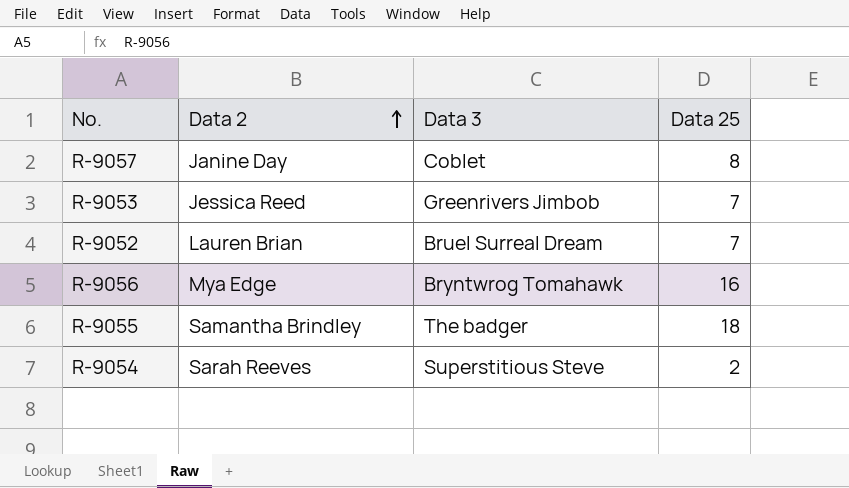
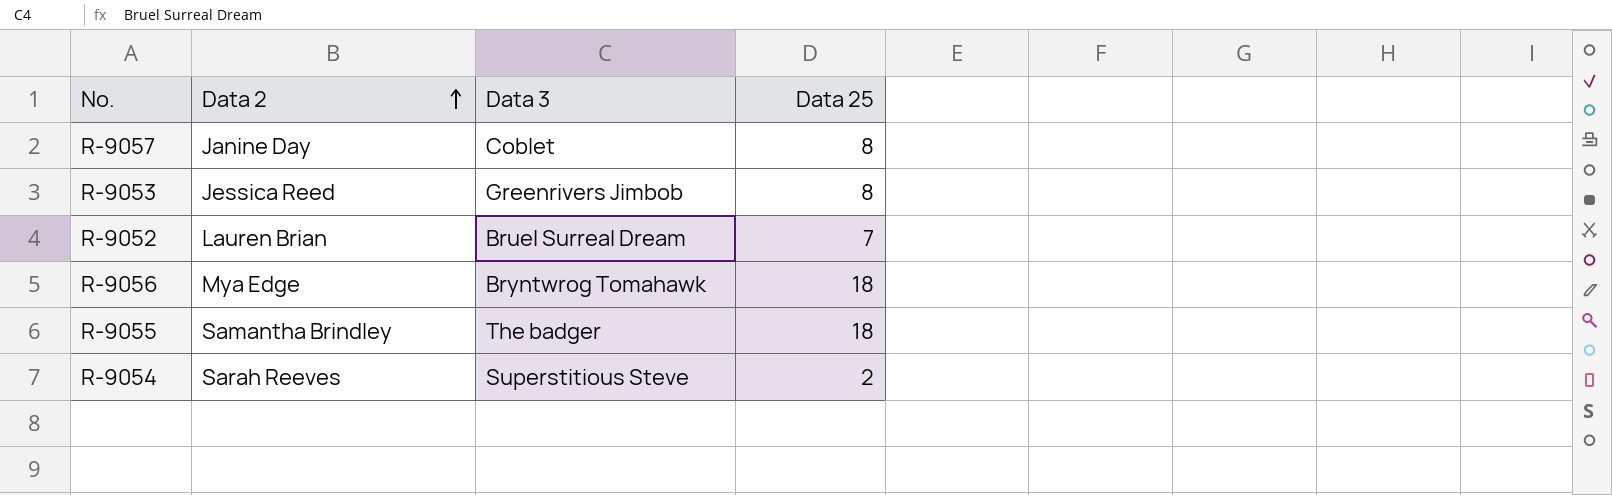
R-9053 | Data 25: 7 -> 8
R-9056 | Data 25: 16 -> 18

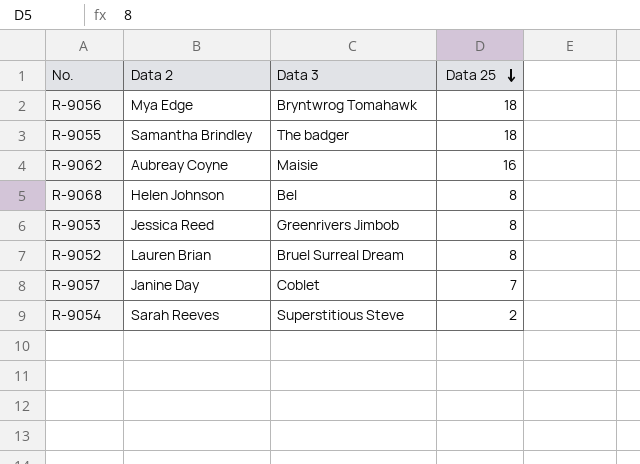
row order: Data 2 ascending -> Data 25 descending
row R-9062: none -> Aubreay Coyne | Maisie | 16
row R-9068: none -> Helen Johnson | Bel | 8
R-9052 | Data 25: 7 -> 8
R-9057 | Data 25: 8 -> 7

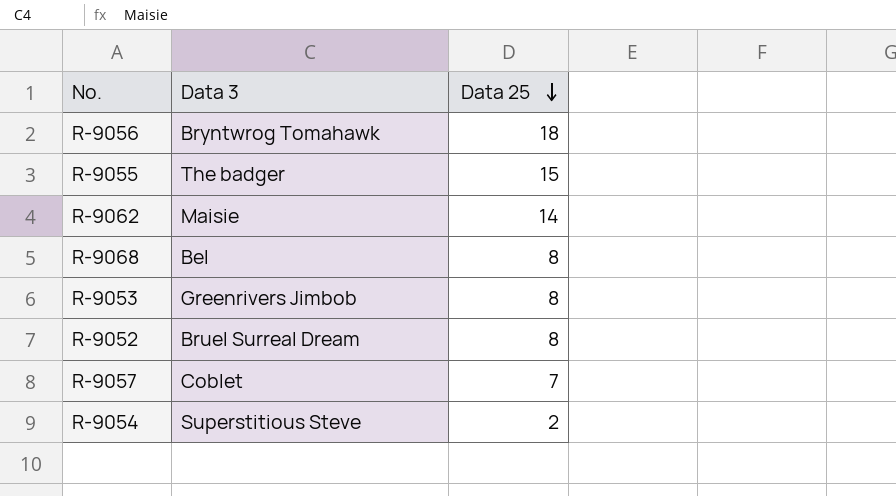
column Data 2 | position: 2 -> none
R-9055 | Data 25: 18 -> 15
R-9062 | Data 25: 16 -> 14

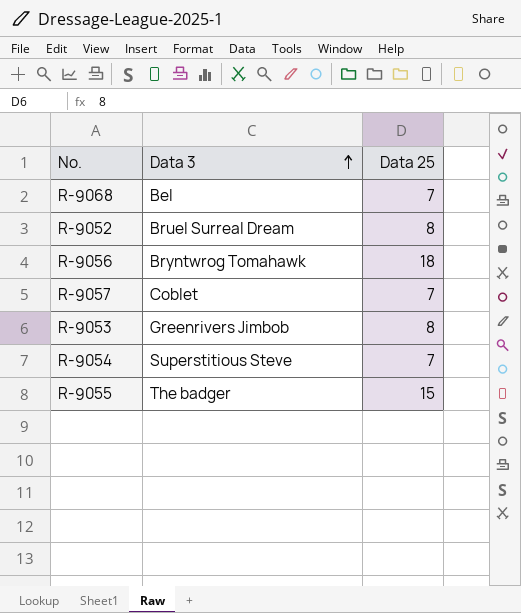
row order: Data 25 descending -> Data 3 ascending
row R-9062: Maisie | 14 -> none
R-9068 | Data 25: 8 -> 7
R-9054 | Data 25: 2 -> 7

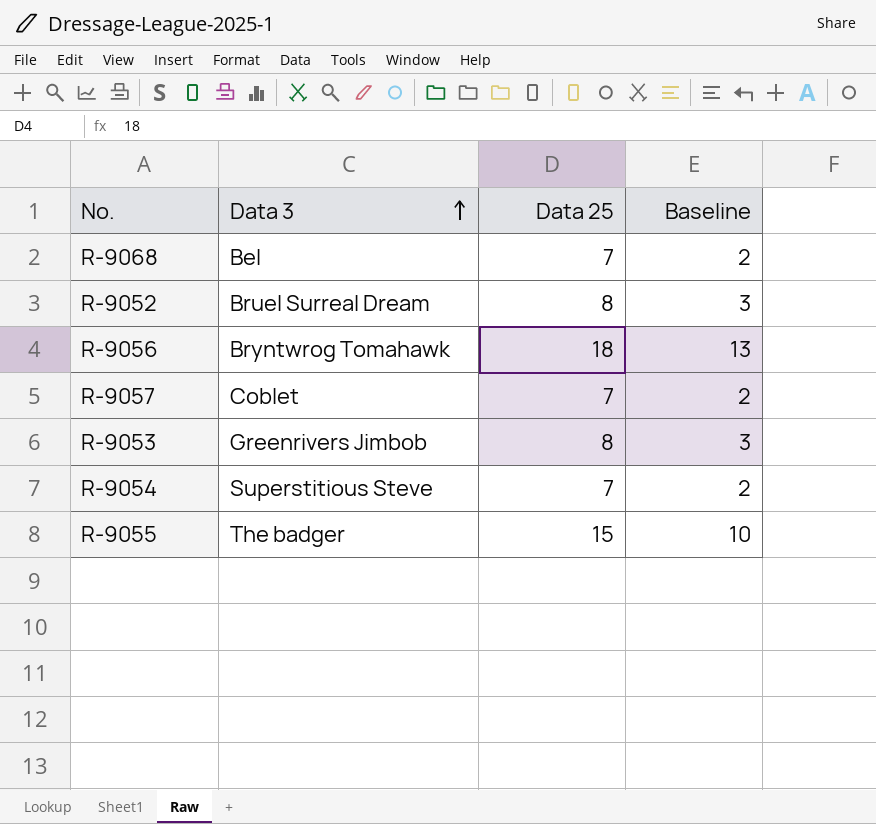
column Baseline | formula: none -> [Data 25] - 5

